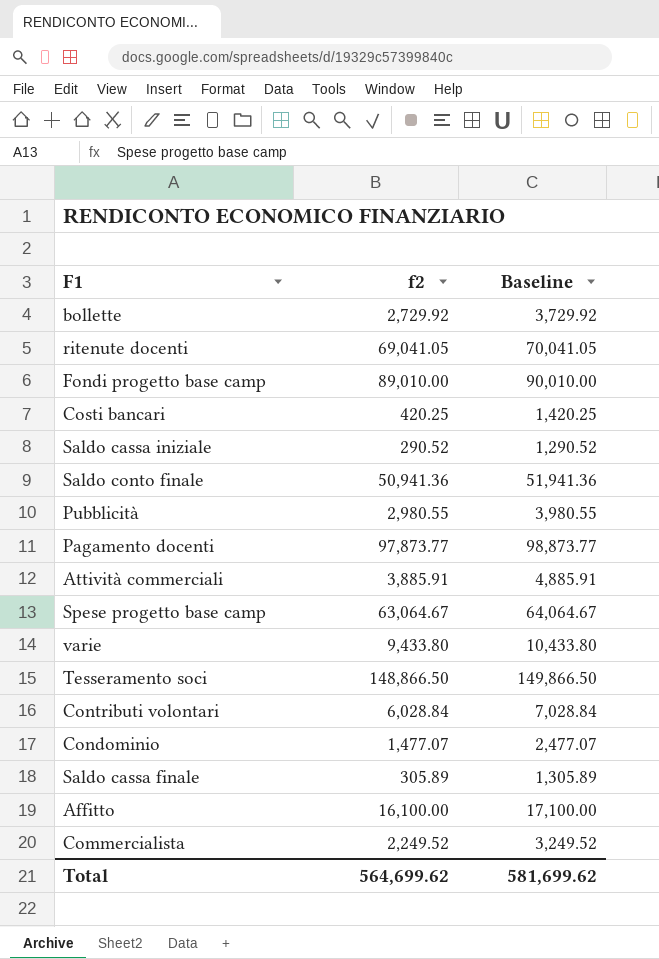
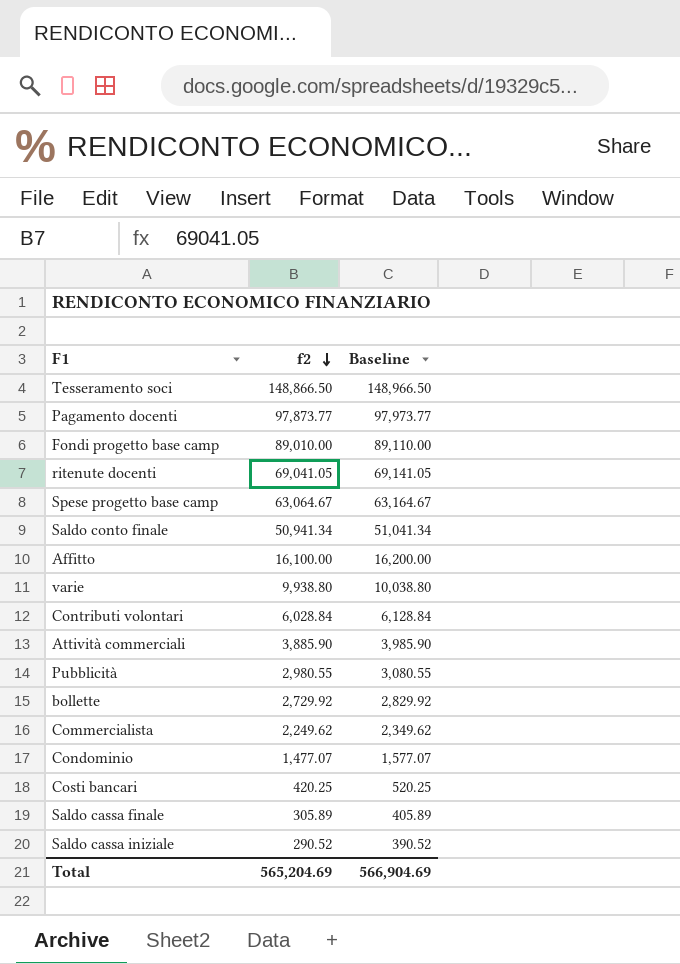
row order: none -> f2 descending
column Baseline | formula: [f2] + 1000 -> [f2] + 100
Saldo conto finale | f2: 50,941.36 -> 50,941.34
varie | f2: 9,433.80 -> 9,938.80
Attività commerciali | f2: 3,885.91 -> 3,885.90
Commercialista | f2: 2,249.52 -> 2,249.62
Total | f2: 564,699.62 -> 565,204.69
Total | Baseline: 581,699.62 -> 566,904.69

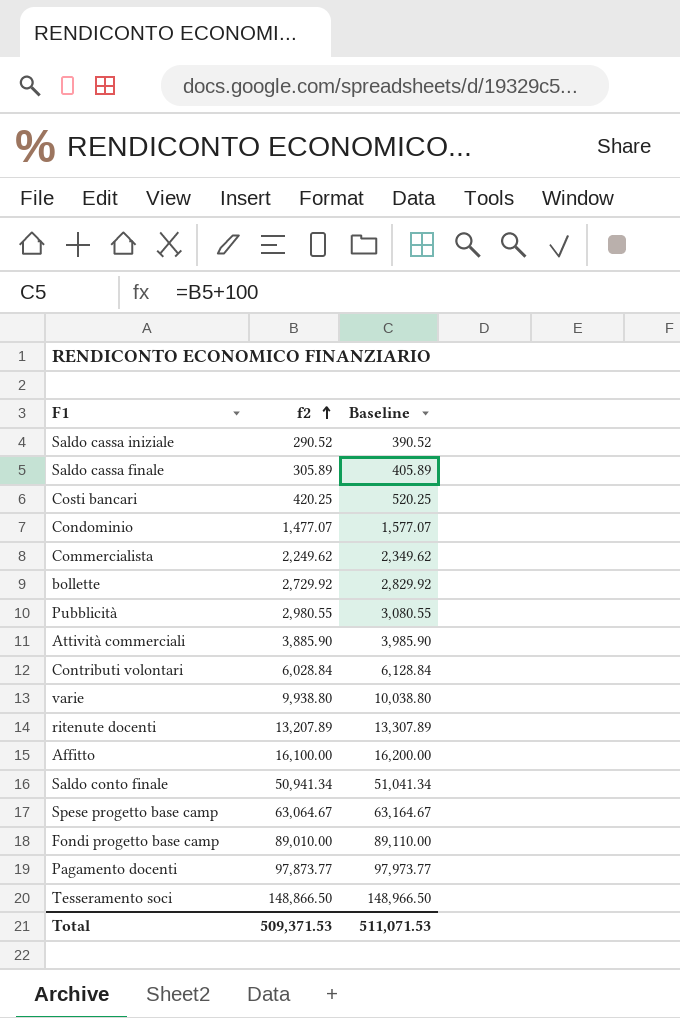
row order: f2 descending -> f2 ascending
ritenute docenti | f2: 69,041.05 -> 13,207.89
ritenute docenti | Baseline: 69,141.05 -> 13,307.89
Total | f2: 565,204.69 -> 509,371.53
Total | Baseline: 566,904.69 -> 511,071.53

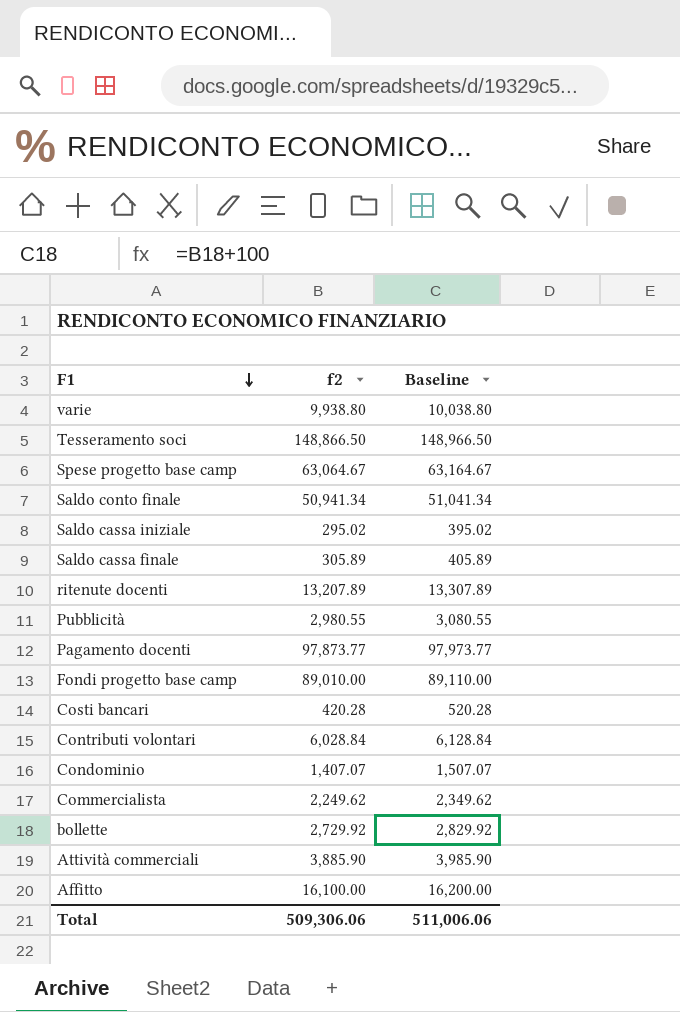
row order: f2 ascending -> F1 descending
Saldo cassa iniziale | f2: 290.52 -> 295.02
Saldo cassa iniziale | Baseline: 390.52 -> 395.02
Costi bancari | f2: 420.25 -> 420.28
Costi bancari | Baseline: 520.25 -> 520.28
Condominio | f2: 1,477.07 -> 1,407.07
Condominio | Baseline: 1,577.07 -> 1,507.07
Total | f2: 509,371.53 -> 509,306.06
Total | Baseline: 511,071.53 -> 511,006.06

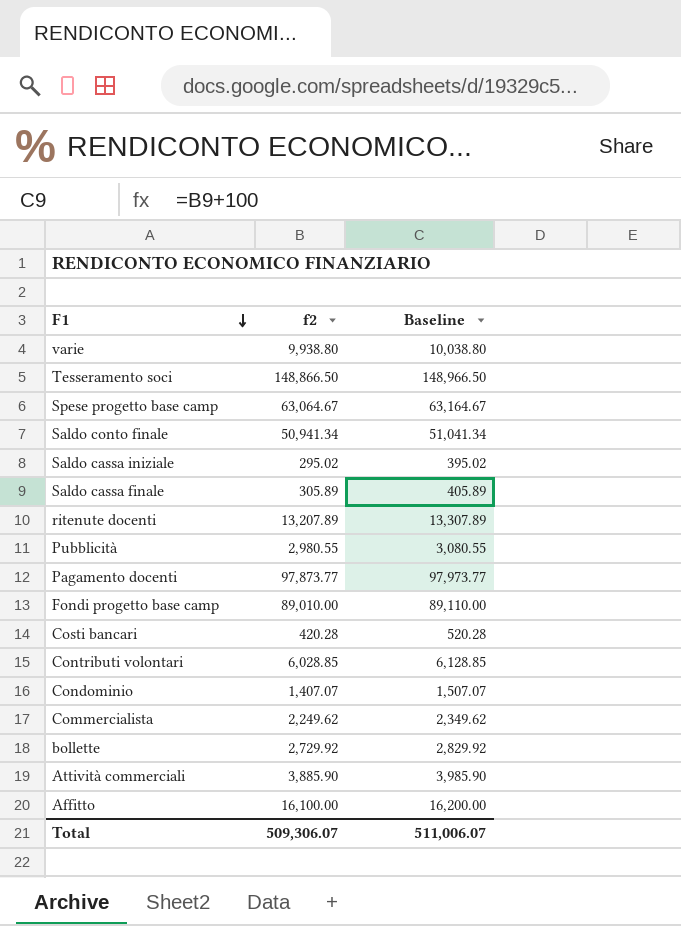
Contributi volontari | f2: 6,028.84 -> 6,028.85
Contributi volontari | Baseline: 6,128.84 -> 6,128.85
Total | f2: 509,306.06 -> 509,306.07
Total | Baseline: 511,006.06 -> 511,006.07

